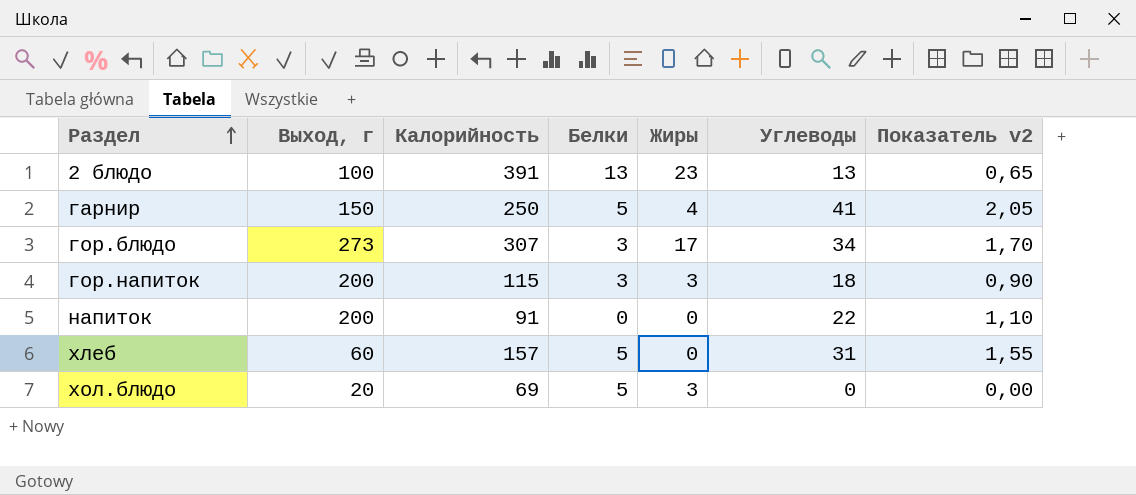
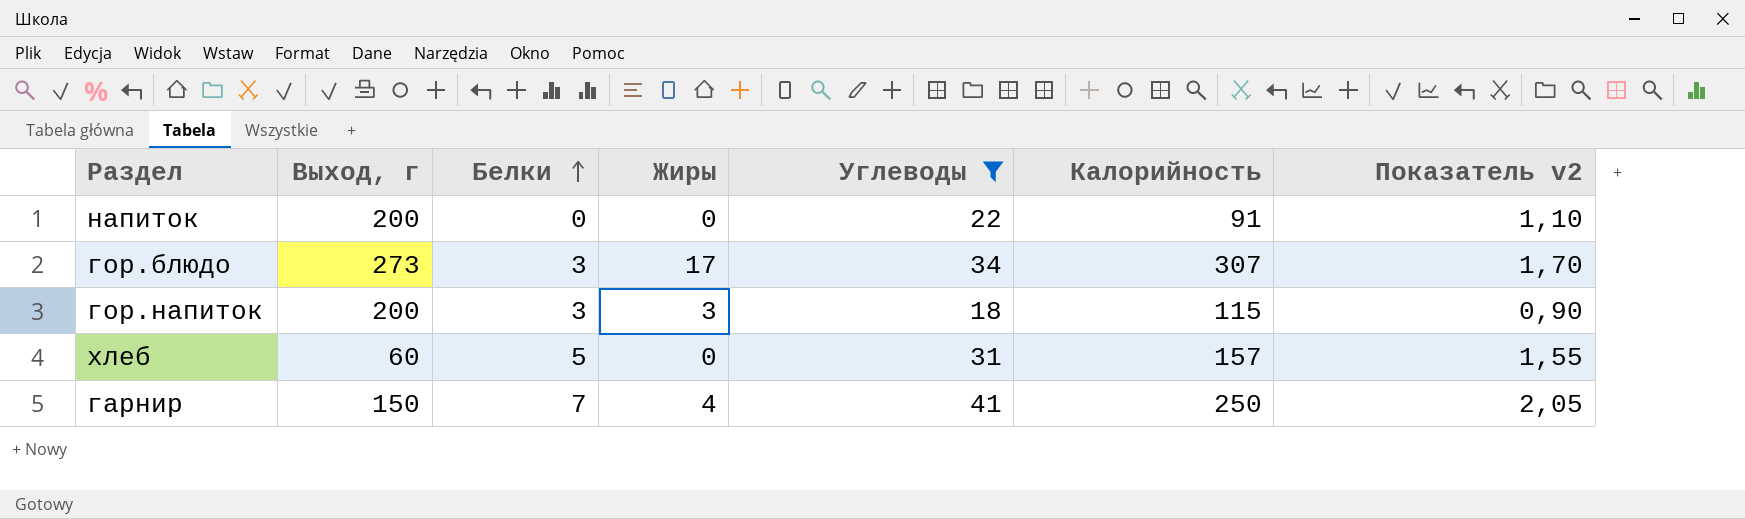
filter: none -> Углеводы >= 18
row order: Раздел ascending -> Белки ascending
column Калорийность | position: 3 -> 6
гарнир | Белки: 5 -> 7

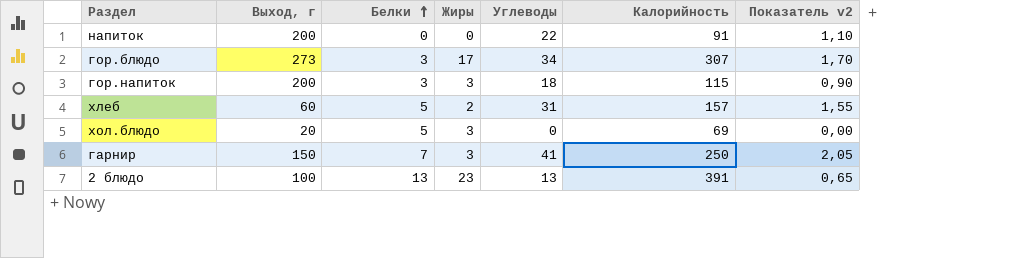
filter: Углеводы >= 18 -> none
хлеб | Жиры: 0 -> 2
гарнир | Жиры: 4 -> 3

